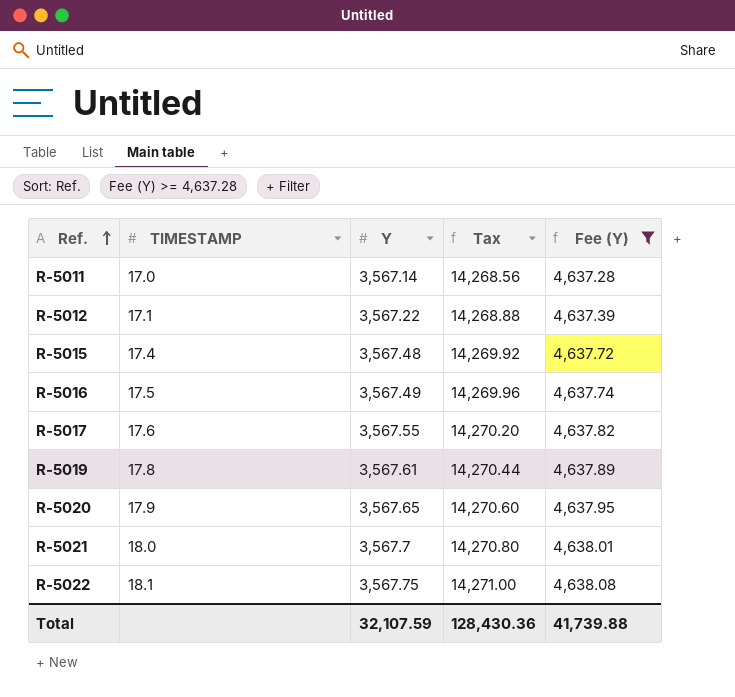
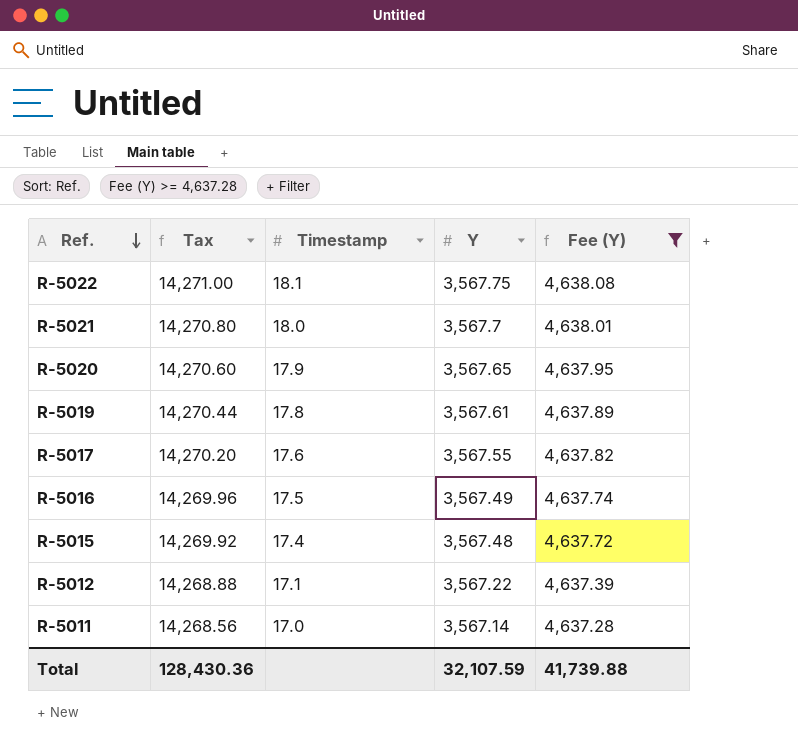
row order: Ref. ascending -> Ref. descending
column Tax | position: 4 -> 2
column name: TIMESTAMP -> Timestamp

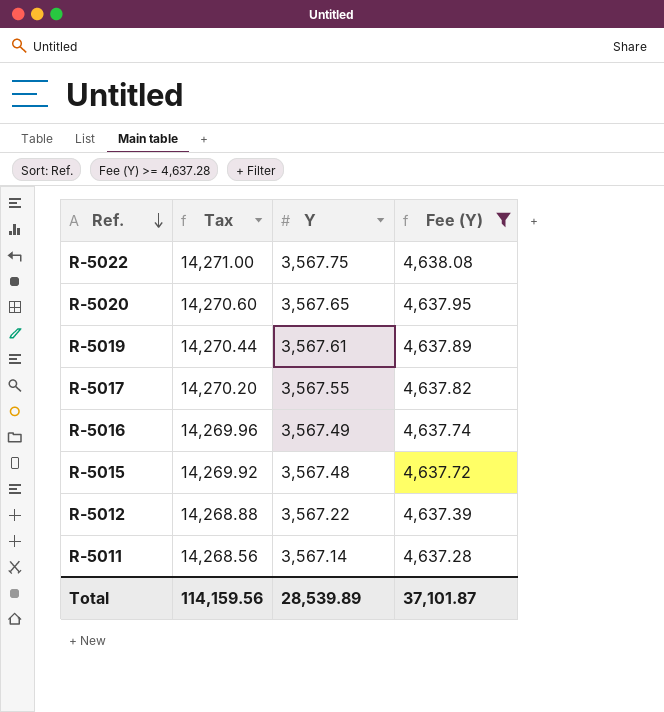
column Timestamp | position: 3 -> none
row R-5021: 14,270.80 | 18.0 | 3,567.7 | 4,638.01 -> none
Total | Tax: 128,430.36 -> 114,159.56
Total | Y: 32,107.59 -> 28,539.89
Total | Fee (Y): 41,739.88 -> 37,101.87

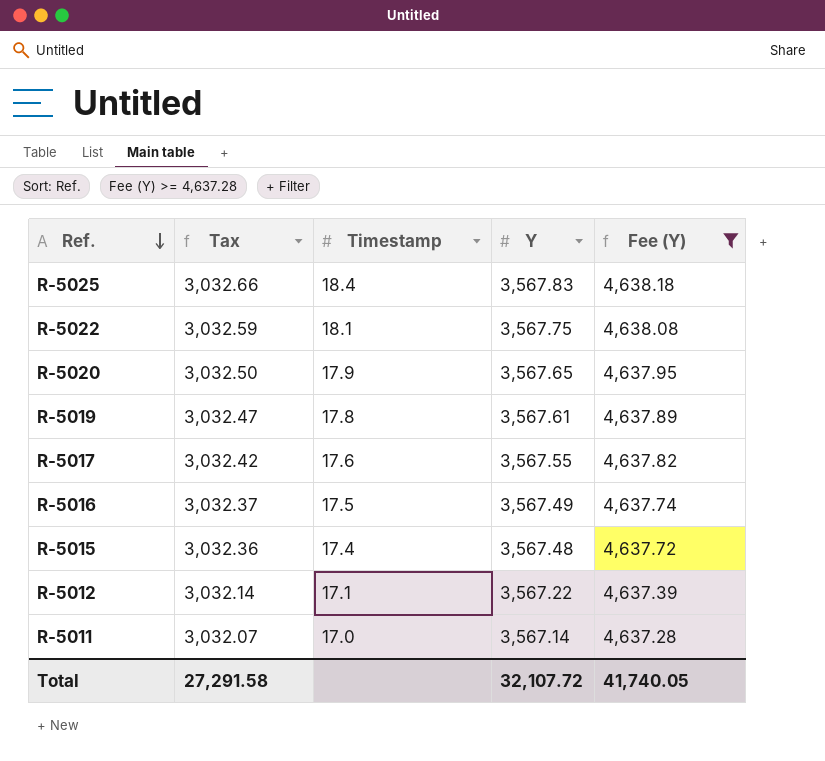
column Tax | formula: [Y] * 4 -> [Y] * 0.85
column Timestamp | position: none -> 3
row R-5025: none -> 3,032.66 | 18.4 | 3,567.83 | 4,638.18
Total | Tax: 114,159.56 -> 27,291.58
Total | Y: 28,539.89 -> 32,107.72
Total | Fee (Y): 37,101.87 -> 41,740.05

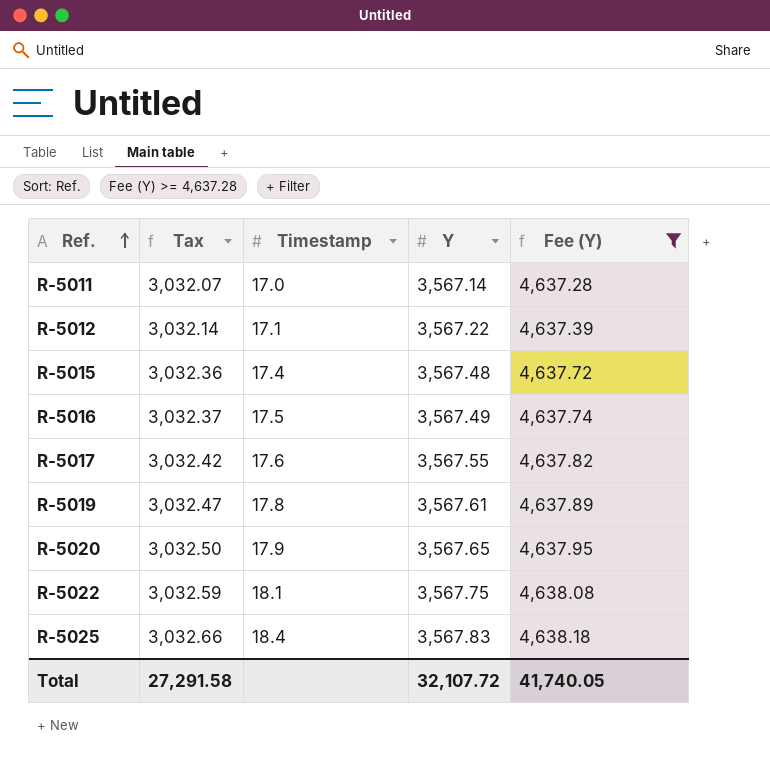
row order: Ref. descending -> Ref. ascending

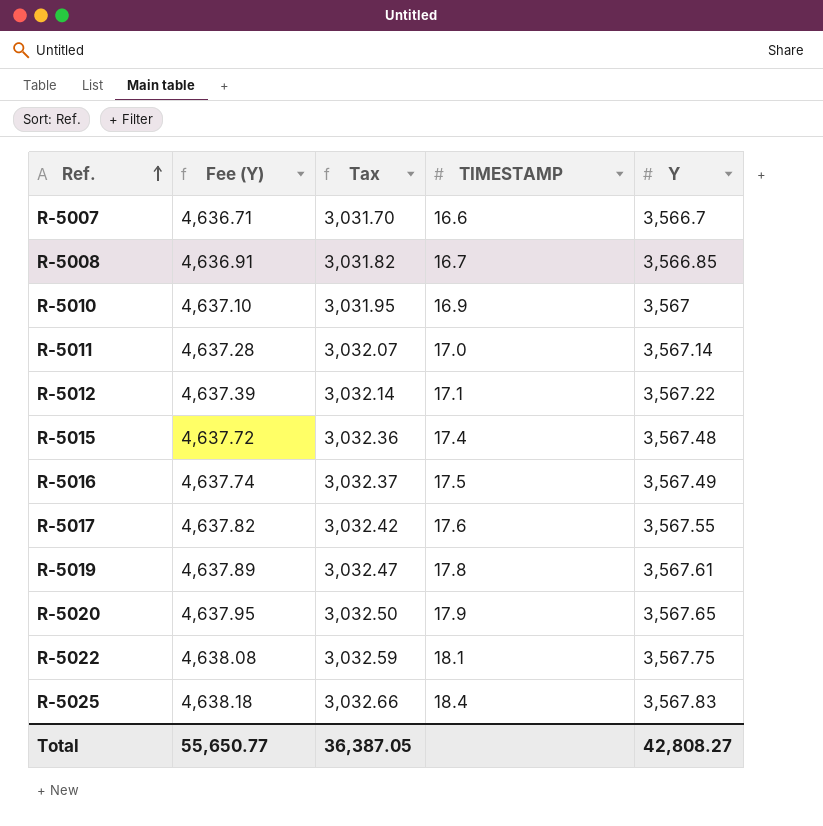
filter: Fee (Y) >= 4,637.28 -> none
column Fee (Y) | position: 5 -> 2
column name: Timestamp -> TIMESTAMP
Total | Fee (Y): 41,740.05 -> 55,650.77
Total | Tax: 27,291.58 -> 36,387.05
Total | Y: 32,107.72 -> 42,808.27

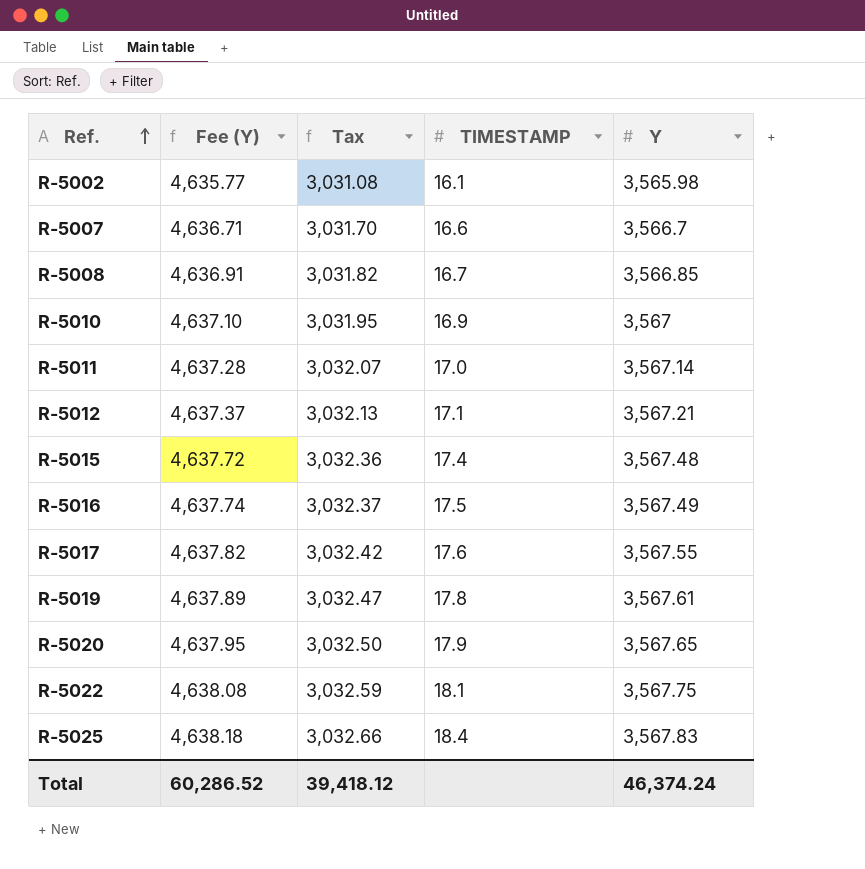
row R-5002: none -> 4,635.77 | 3,031.08 | 16.1 | 3,565.98
R-5012 | Fee (Y): 4,637.39 -> 4,637.37
R-5012 | Tax: 3,032.14 -> 3,032.13
R-5012 | Y: 3,567.22 -> 3,567.21
Total | Fee (Y): 55,650.77 -> 60,286.52
Total | Tax: 36,387.05 -> 39,418.12
Total | Y: 42,808.27 -> 46,374.24

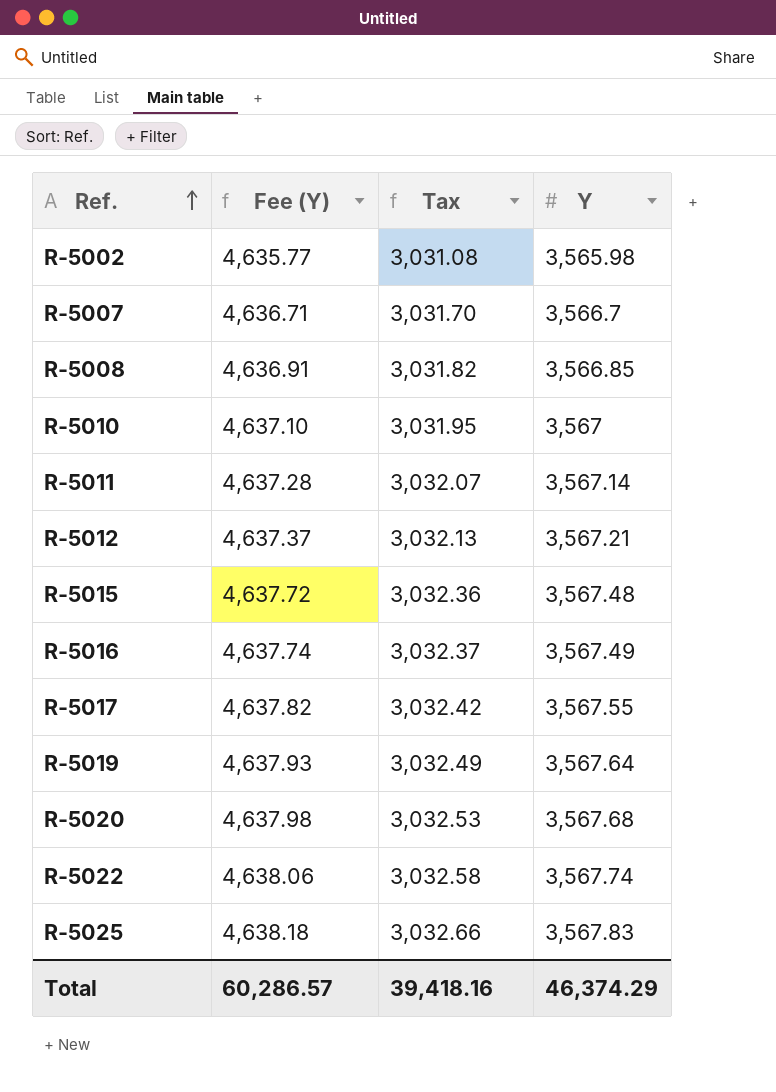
column TIMESTAMP | position: 4 -> none
R-5019 | Fee (Y): 4,637.89 -> 4,637.93
R-5019 | Tax: 3,032.47 -> 3,032.49
R-5019 | Y: 3,567.61 -> 3,567.64
R-5020 | Fee (Y): 4,637.95 -> 4,637.98
R-5020 | Tax: 3,032.50 -> 3,032.53
R-5020 | Y: 3,567.65 -> 3,567.68
R-5022 | Fee (Y): 4,638.08 -> 4,638.06
R-5022 | Tax: 3,032.59 -> 3,032.58
R-5022 | Y: 3,567.75 -> 3,567.74
Total | Fee (Y): 60,286.52 -> 60,286.57
Total | Tax: 39,418.12 -> 39,418.16
Total | Y: 46,374.24 -> 46,374.29

